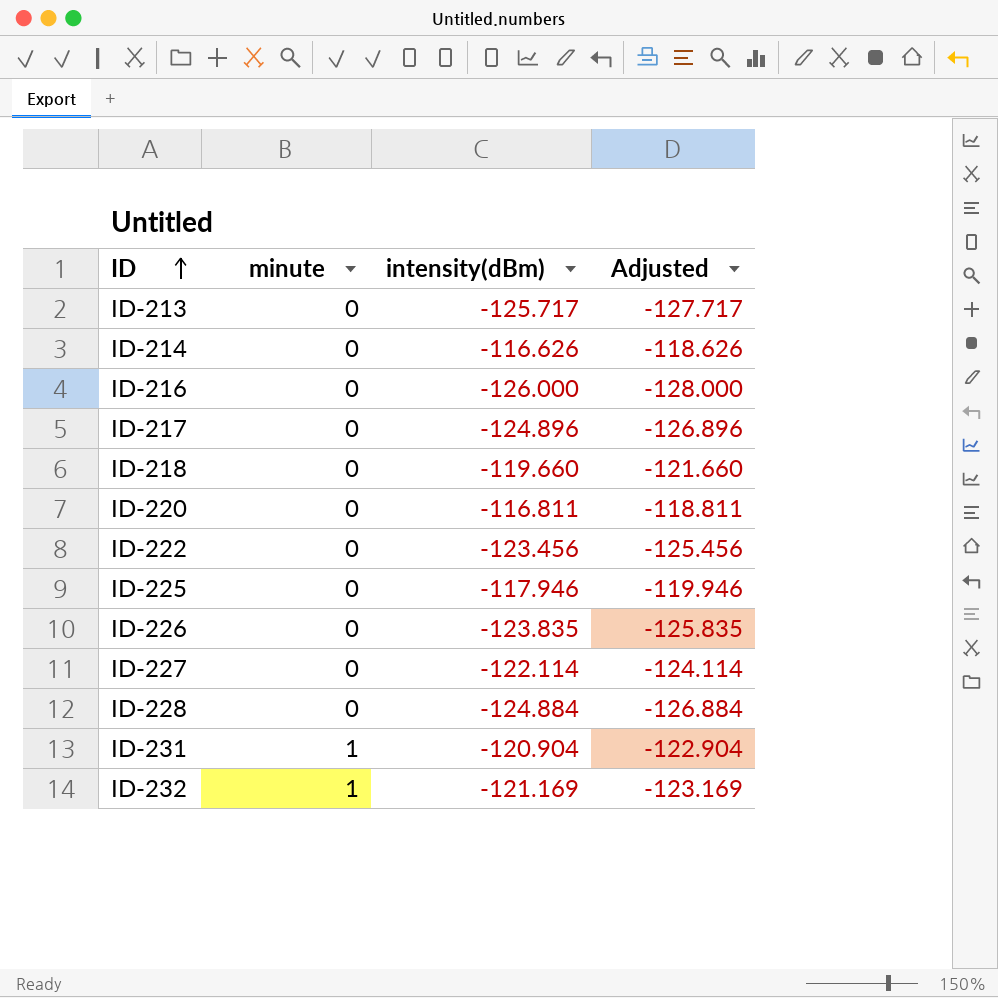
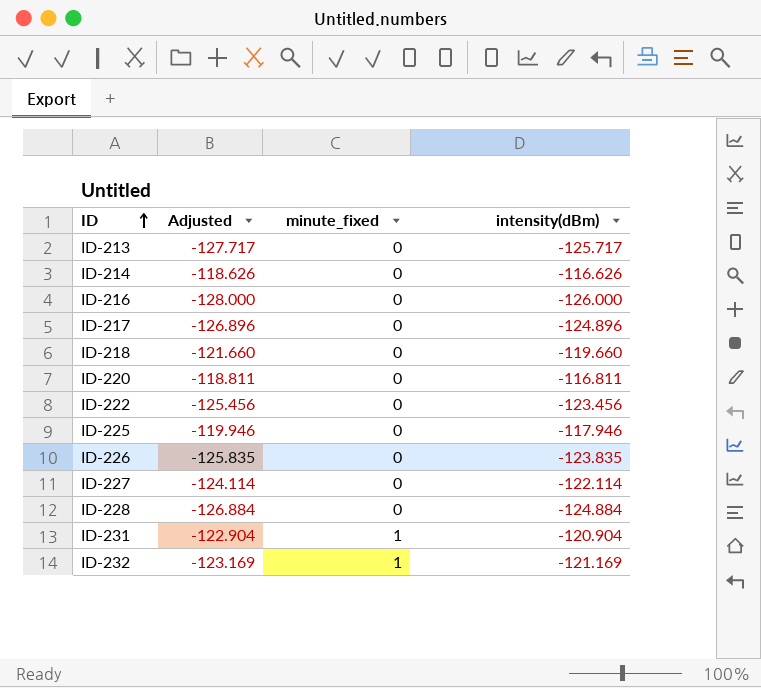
column Adjusted | position: 4 -> 2
column name: minute -> minute_fixed

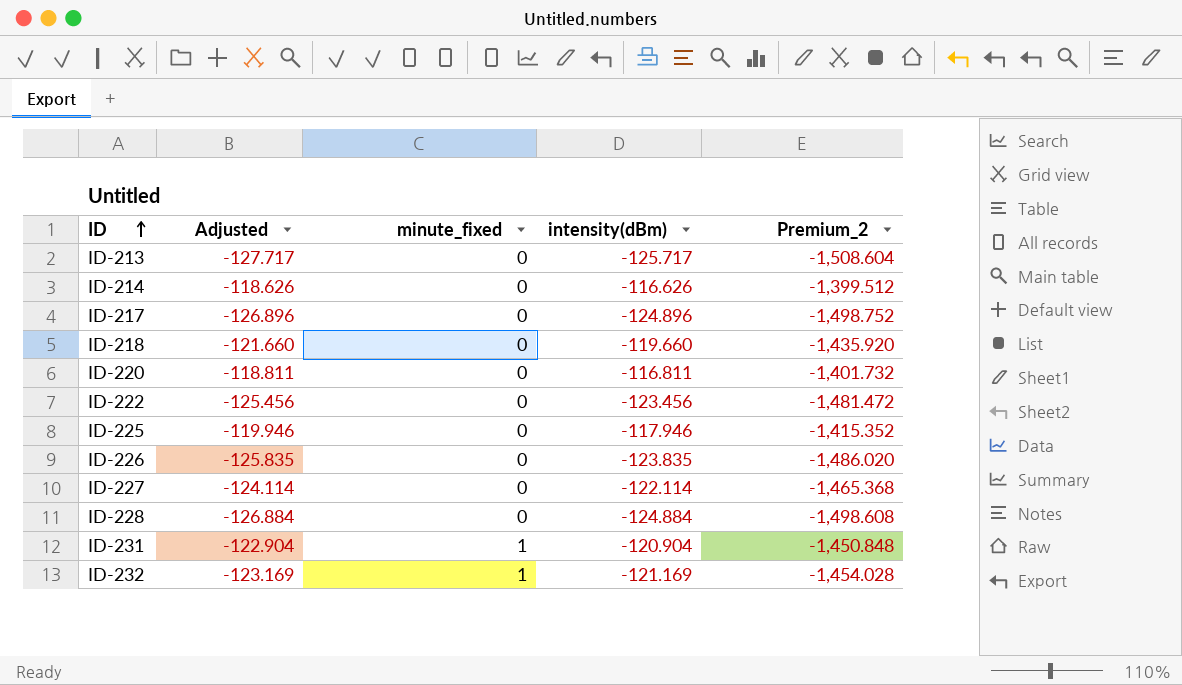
column Premium_2 | formula: none -> [intensity(dBm)] * 12
row ID-216: -128.000 | 0 | -126.000 -> none

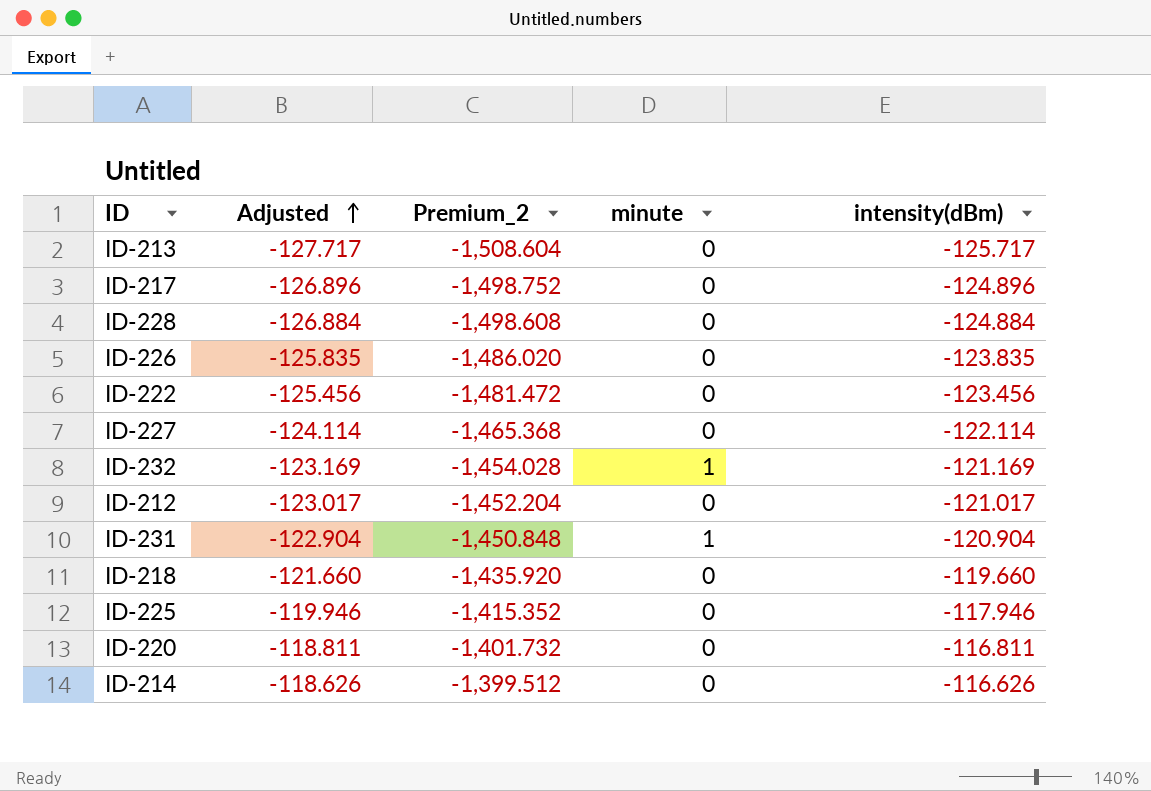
row order: ID ascending -> Adjusted ascending
column Premium_2 | position: 5 -> 3
column name: minute_fixed -> minute
row ID-212: none -> -123.017 | -1,452.204 | 0 | -121.017

